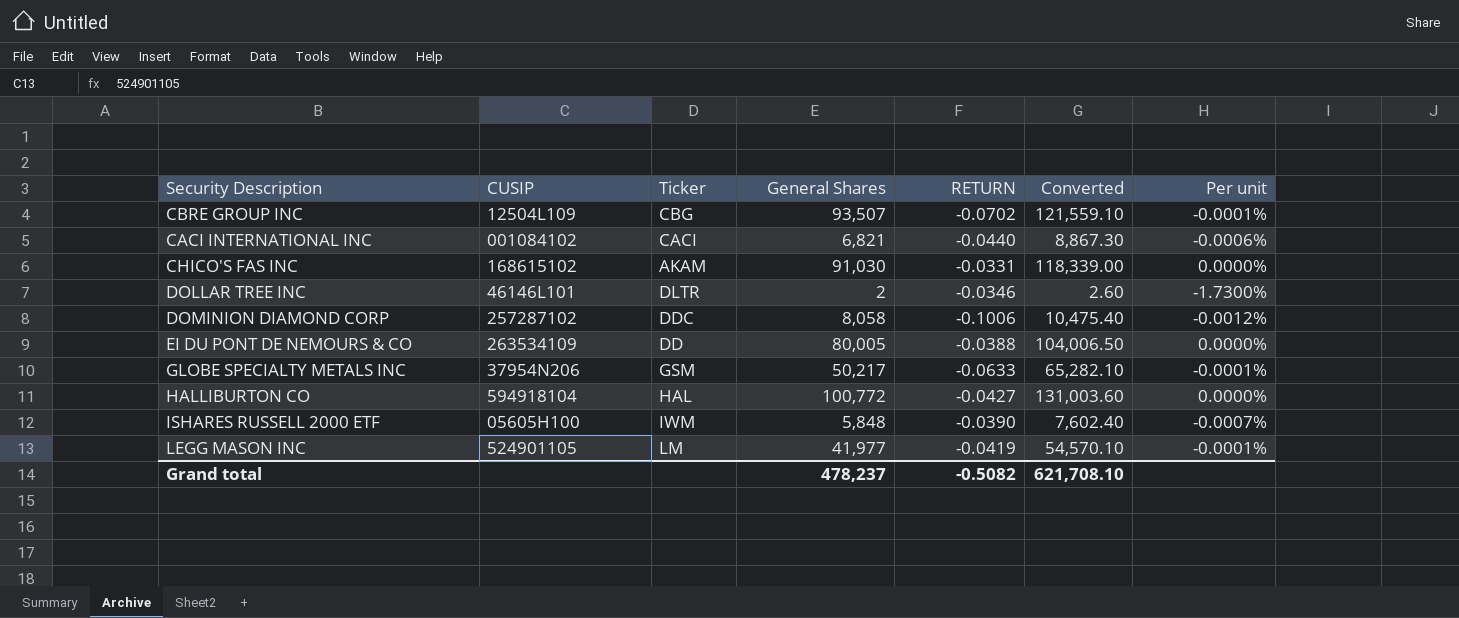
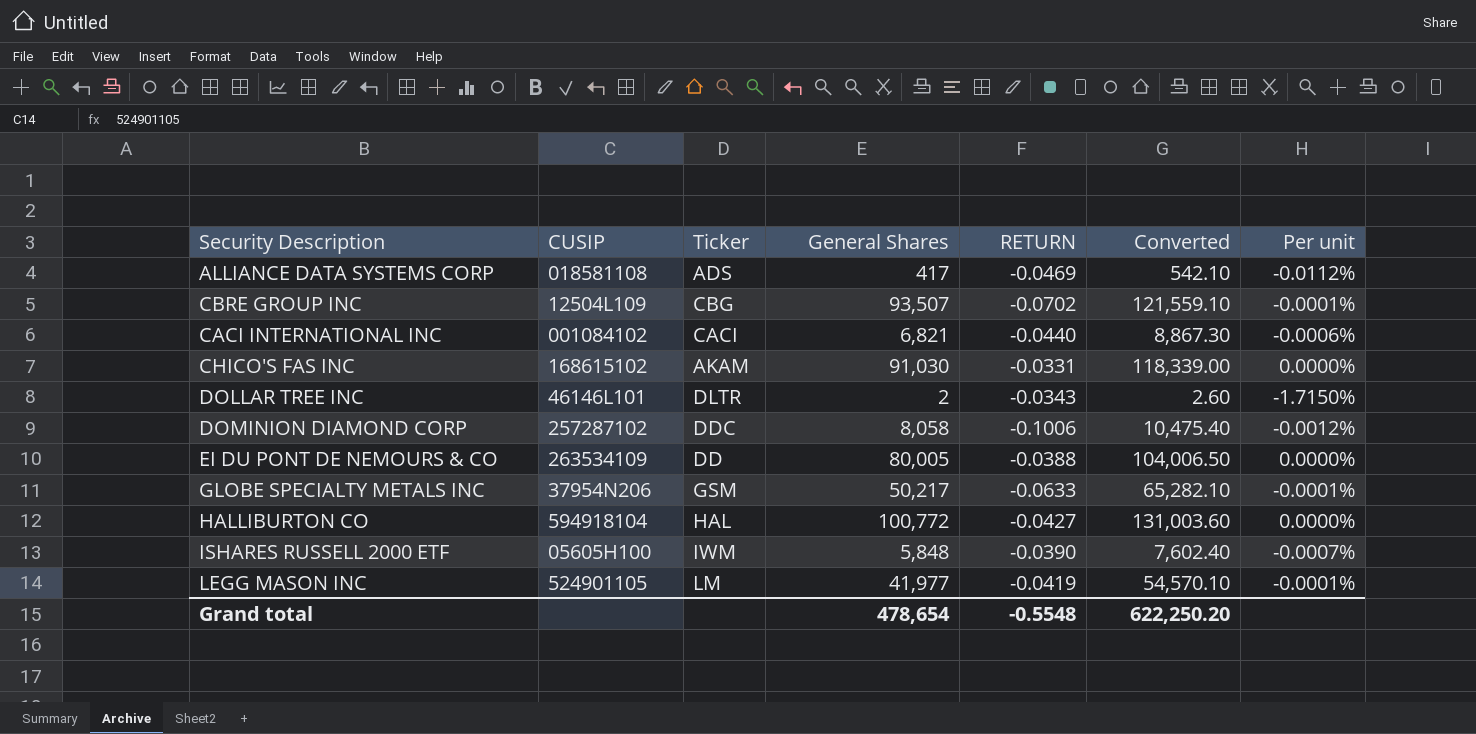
row ALLIANCE DATA SYSTEMS CORP: none -> 018581108 | ADS | 417 | -0.0469 | 542.10 | -0.0112%
DOLLAR TREE INC | RETURN: -0.0346 -> -0.0343
DOLLAR TREE INC | Per unit: -1.7300% -> -1.7150%
Grand total | General Shares: 478,237 -> 478,654
Grand total | RETURN: -0.5082 -> -0.5548
Grand total | Converted: 621,708.10 -> 622,250.20

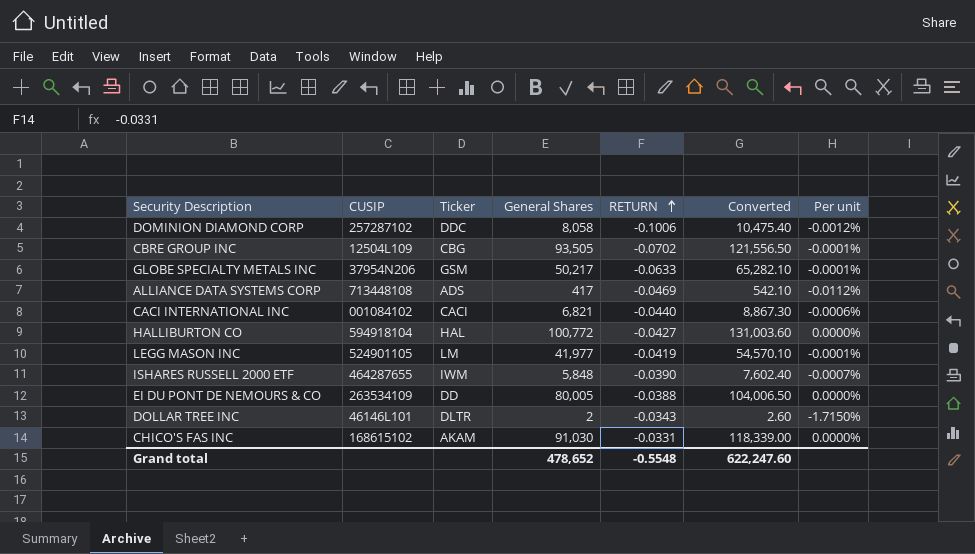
row order: none -> RETURN ascending
CBRE GROUP INC | General Shares: 93,507 -> 93,505
CBRE GROUP INC | Converted: 121,559.10 -> 121,556.50
ALLIANCE DATA SYSTEMS CORP | CUSIP: 018581108 -> 713448108
ISHARES RUSSELL 2000 ETF | CUSIP: 05605H100 -> 464287655
Grand total | General Shares: 478,654 -> 478,652
Grand total | Converted: 622,250.20 -> 622,247.60

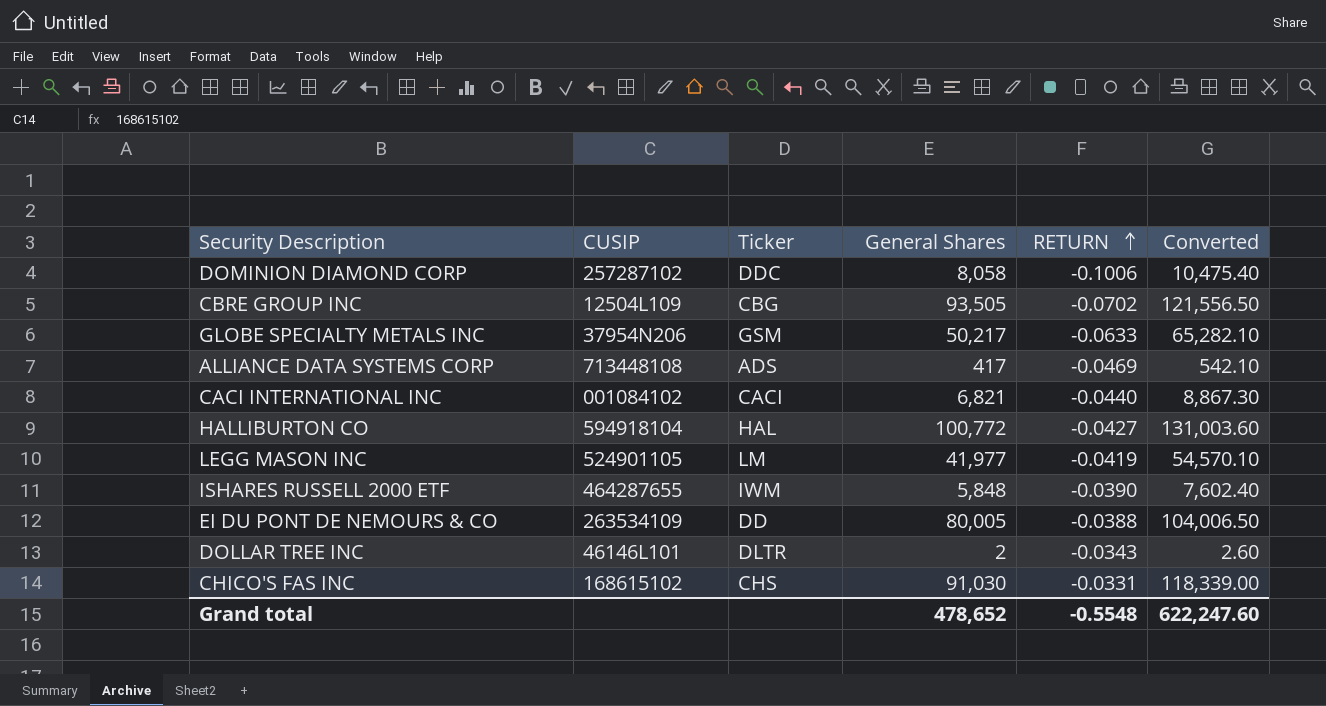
column Per unit | formula: [RETURN] / [General Shares] -> none
CHICO'S FAS INC | Ticker: AKAM -> CHS

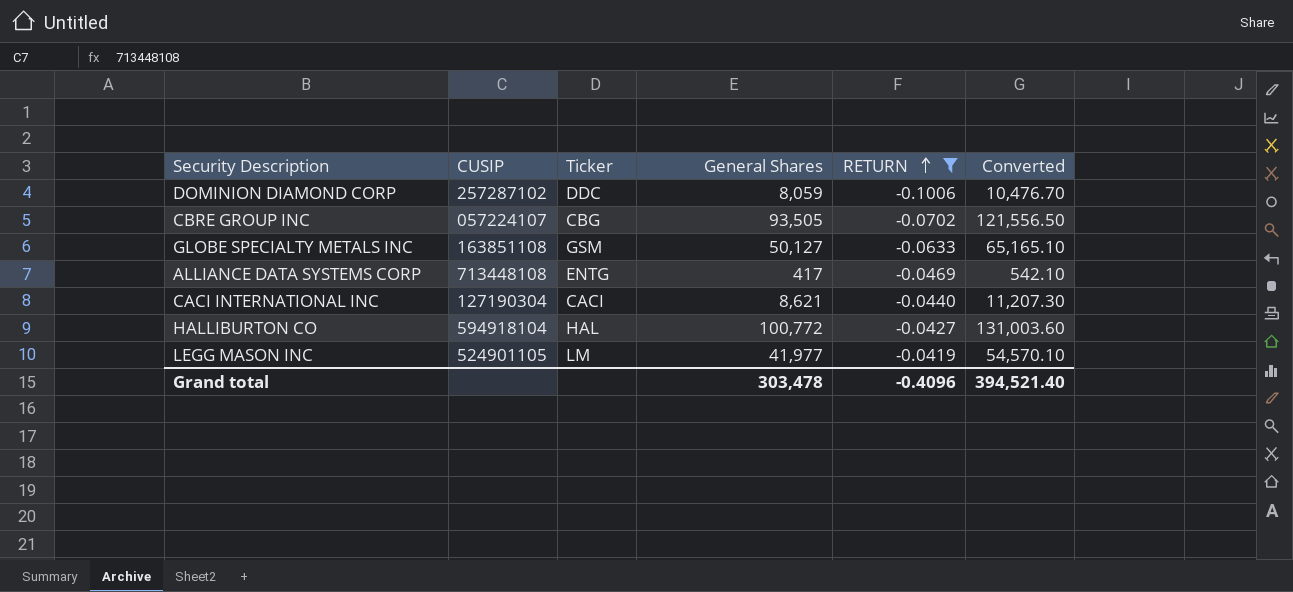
filter: none -> RETURN <= -0.0419
DOMINION DIAMOND CORP | General Shares: 8,058 -> 8,059
DOMINION DIAMOND CORP | Converted: 10,475.40 -> 10,476.70
CBRE GROUP INC | CUSIP: 12504L109 -> 057224107
GLOBE SPECIALTY METALS INC | CUSIP: 37954N206 -> 163851108
GLOBE SPECIALTY METALS INC | General Shares: 50,217 -> 50,127
GLOBE SPECIALTY METALS INC | Converted: 65,282.10 -> 65,165.10
ALLIANCE DATA SYSTEMS CORP | Ticker: ADS -> ENTG
CACI INTERNATIONAL INC | CUSIP: 001084102 -> 127190304
CACI INTERNATIONAL INC | General Shares: 6,821 -> 8,621
CACI INTERNATIONAL INC | Converted: 8,867.30 -> 11,207.30
Grand total | General Shares: 478,652 -> 303,478
Grand total | RETURN: -0.5548 -> -0.4096
Grand total | Converted: 622,247.60 -> 394,521.40

